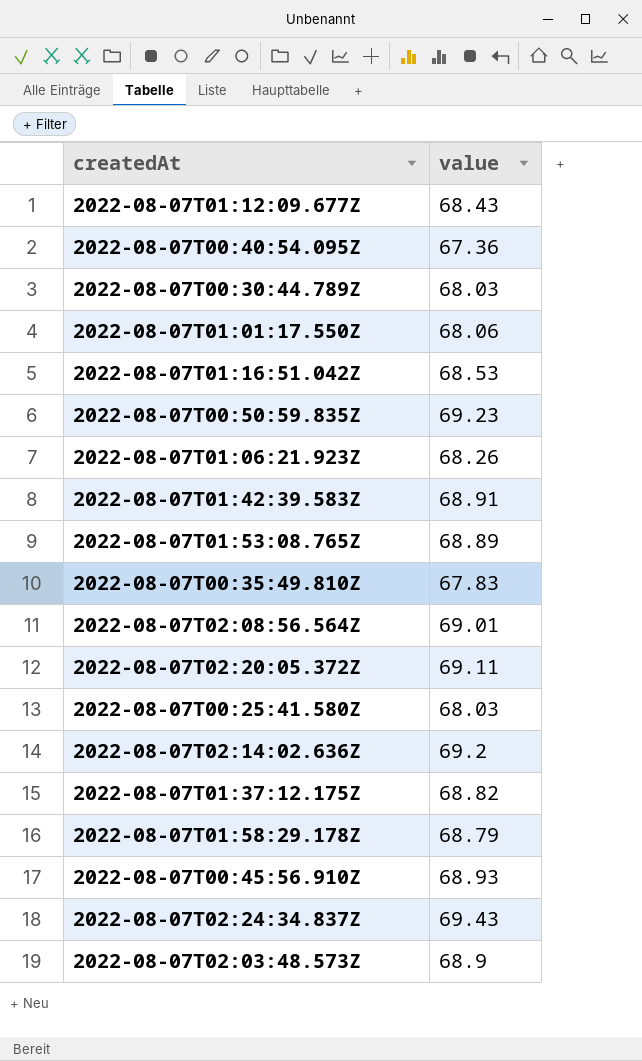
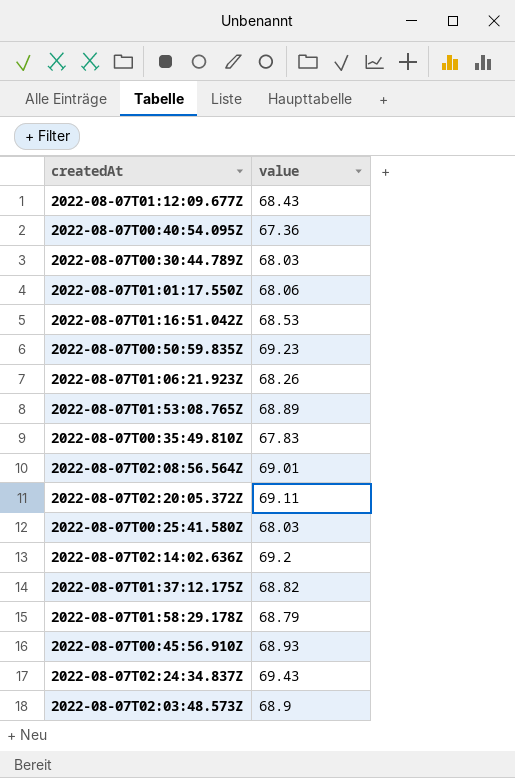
row 2022-08-07T01:42:39.583Z: 68.91 -> none

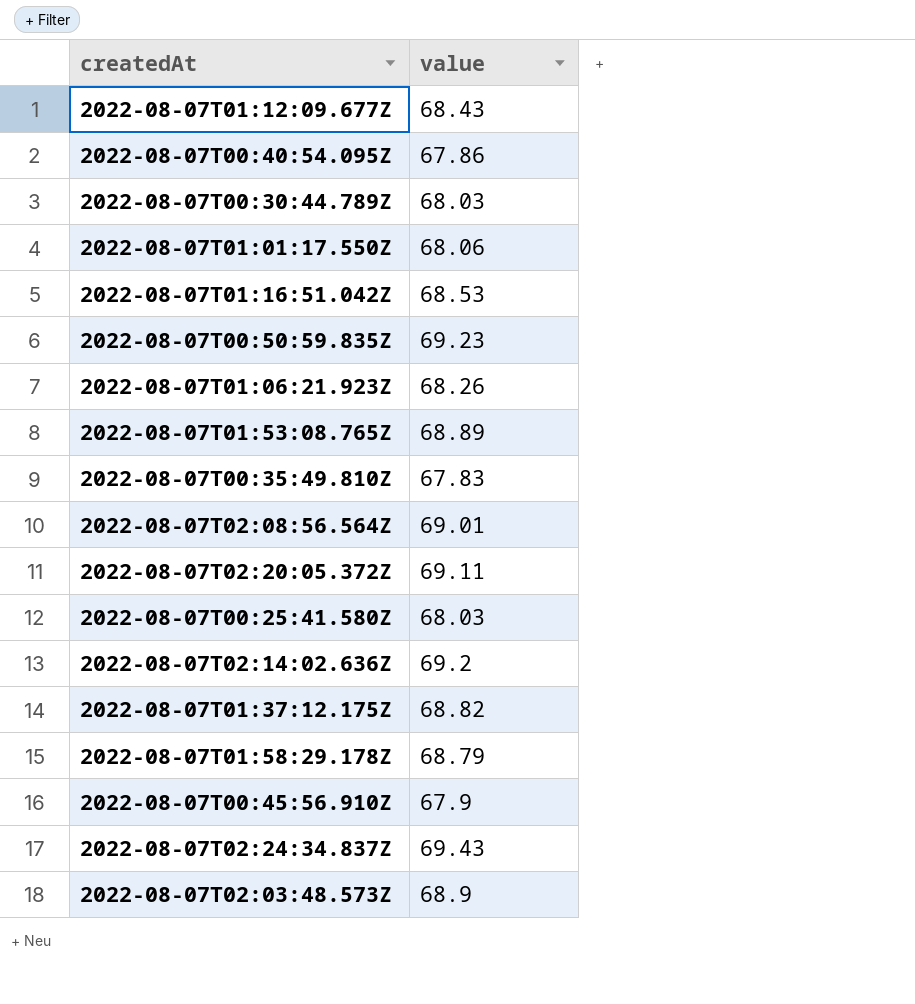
2022-08-07T00:40:54.095Z | value: 67.36 -> 67.86
2022-08-07T00:45:56.910Z | value: 68.93 -> 67.9

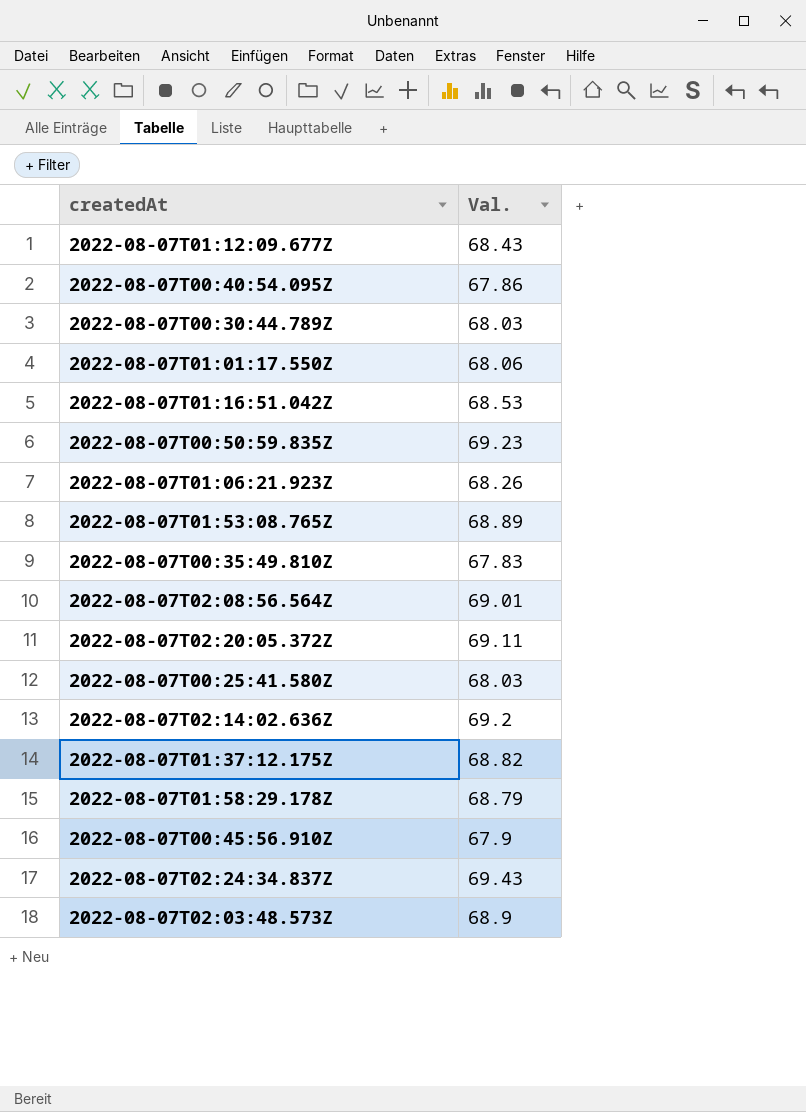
column name: value -> Val.

